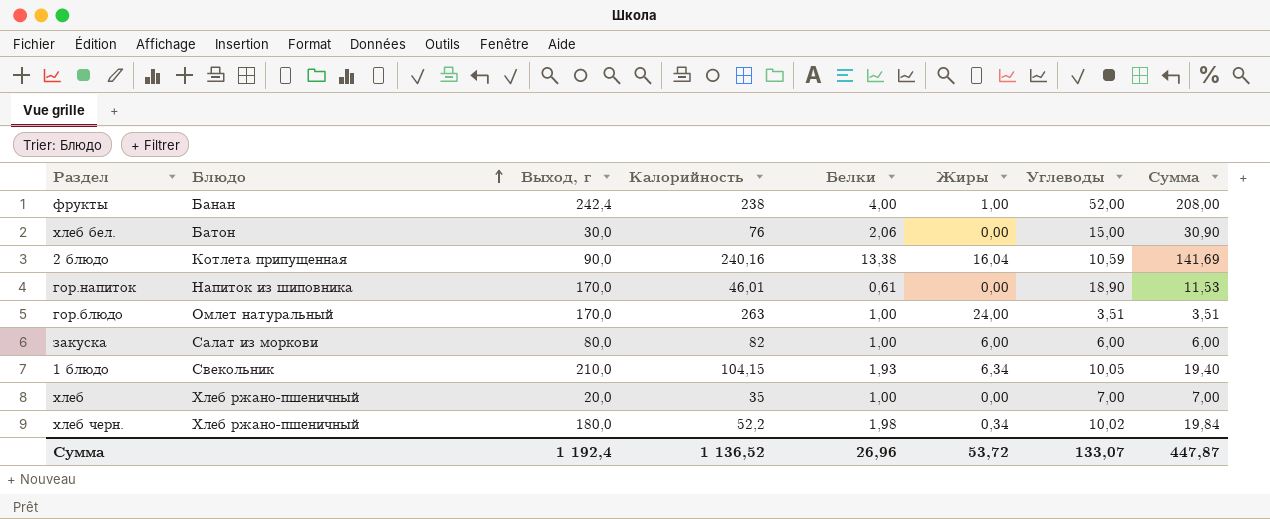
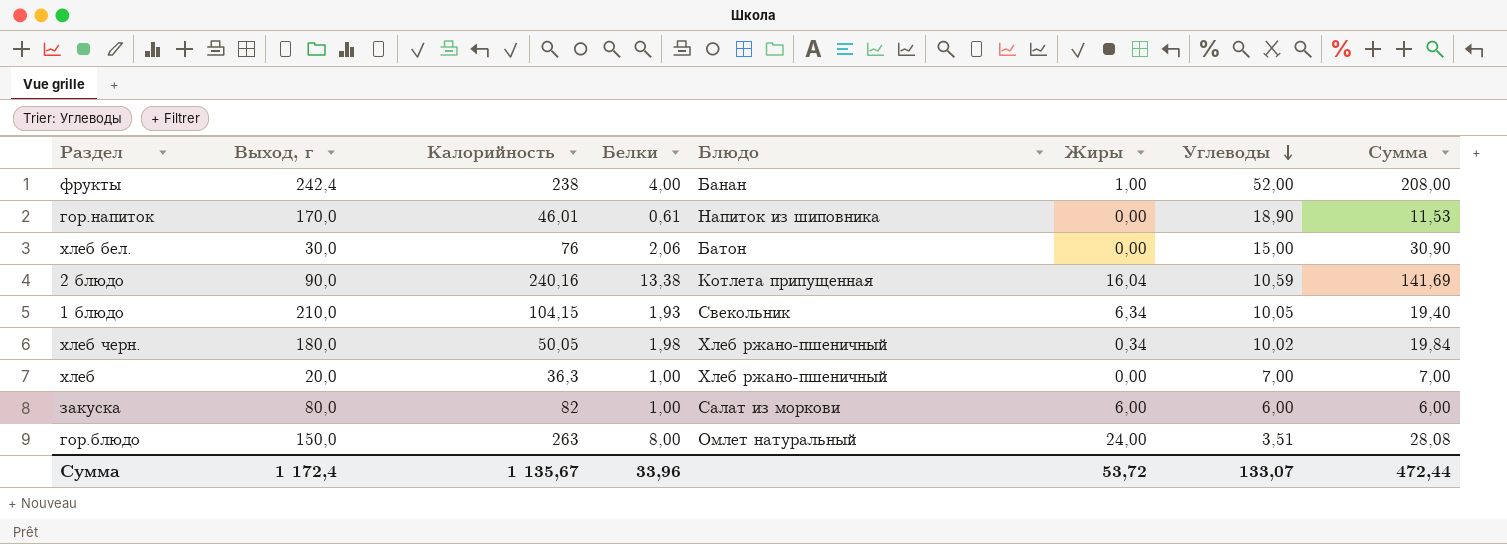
row order: Блюдо ascending -> Углеводы descending
column Блюдо | position: 2 -> 5
хлеб черн. | Калорийность: 52,2 -> 50,05
хлеб | Калорийность: 35 -> 36,3
гор.блюдо | Выход, г: 170,0 -> 150,0
гор.блюдо | Белки: 1,00 -> 8,00
гор.блюдо | Сумма: 3,51 -> 28,08
Сумма | Выход, г: 1 192,4 -> 1 172,4
Сумма | Калорийность: 1 136,52 -> 1 135,67
Сумма | Белки: 26,96 -> 33,96
Сумма | Сумма: 447,87 -> 472,44

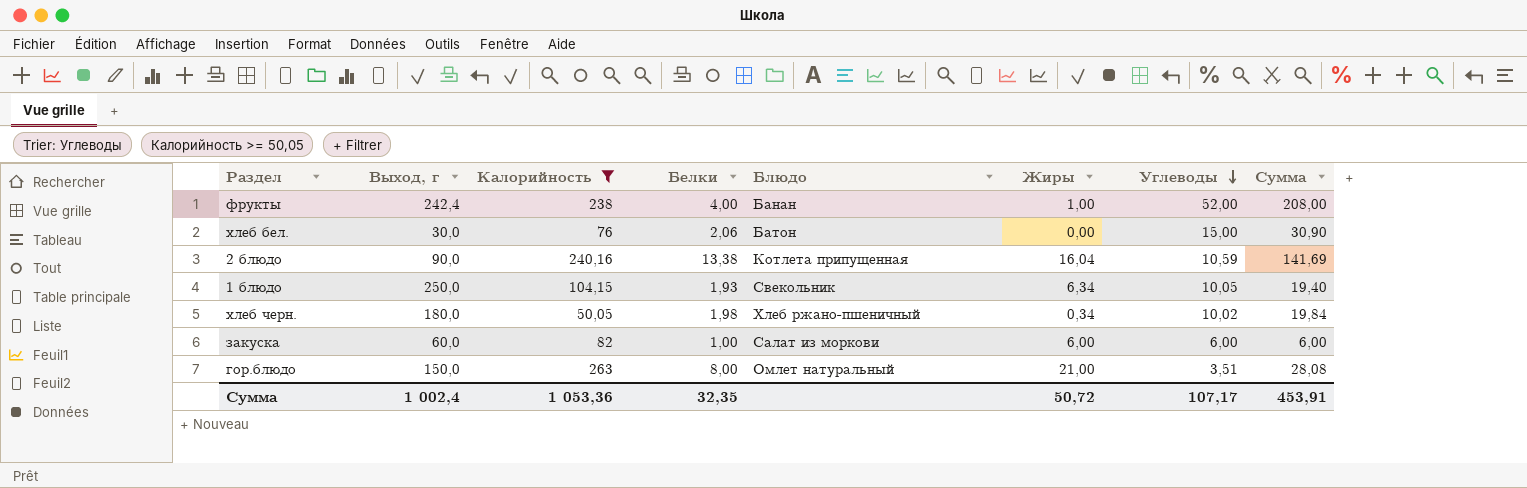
filter: none -> Калорийность >= 50,05
1 блюдо | Выход, г: 210,0 -> 250,0
закуска | Выход, г: 80,0 -> 60,0
гор.блюдо | Жиры: 24,00 -> 21,00
Сумма | Выход, г: 1 172,4 -> 1 002,4
Сумма | Калорийность: 1 135,67 -> 1 053,36
Сумма | Белки: 33,96 -> 32,35
Сумма | Жиры: 53,72 -> 50,72
Сумма | Углеводы: 133,07 -> 107,17
Сумма | Сумма: 472,44 -> 453,91

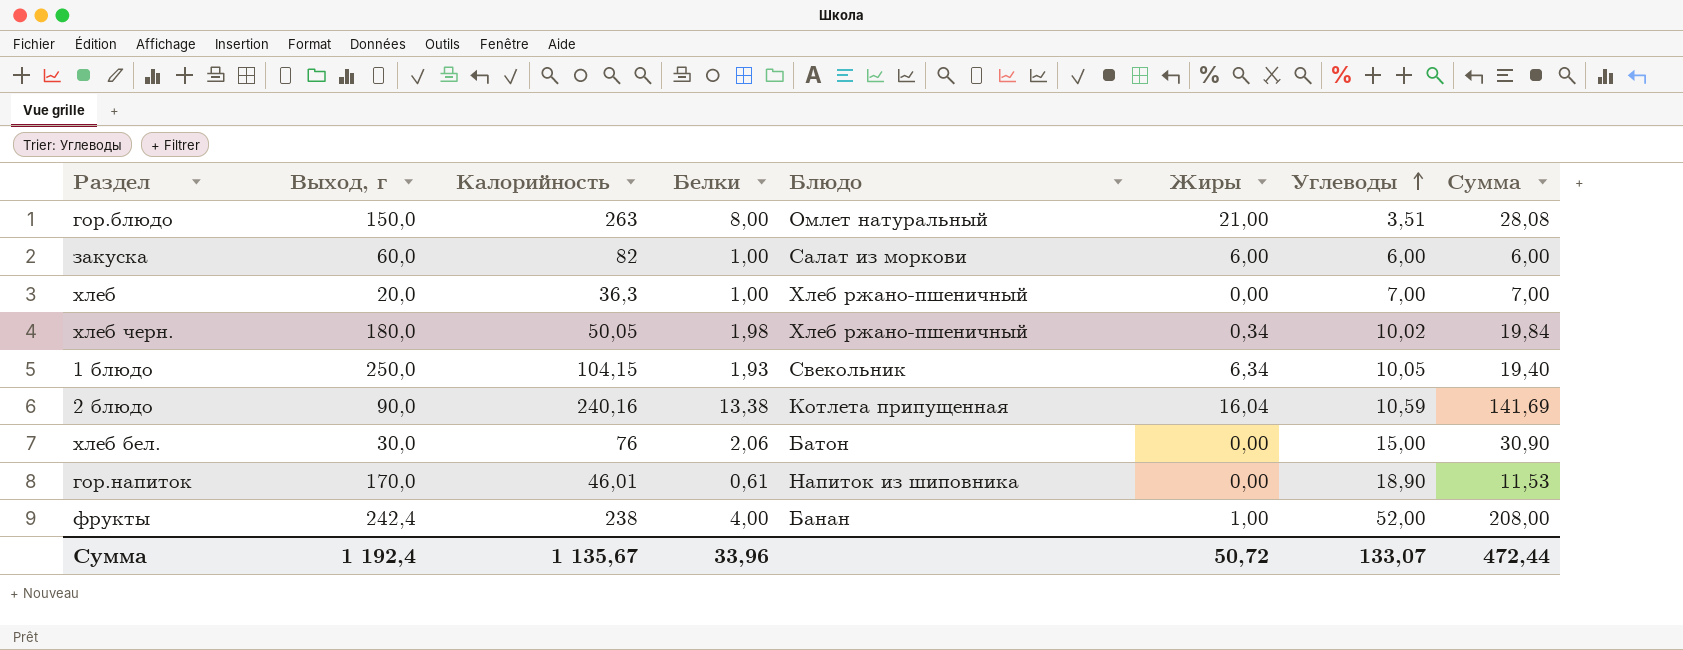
filter: Калорийность >= 50,05 -> none
row order: Углеводы descending -> Углеводы ascending
Сумма | Выход, г: 1 002,4 -> 1 192,4
Сумма | Калорийность: 1 053,36 -> 1 135,67
Сумма | Белки: 32,35 -> 33,96
Сумма | Углеводы: 107,17 -> 133,07
Сумма | Сумма: 453,91 -> 472,44

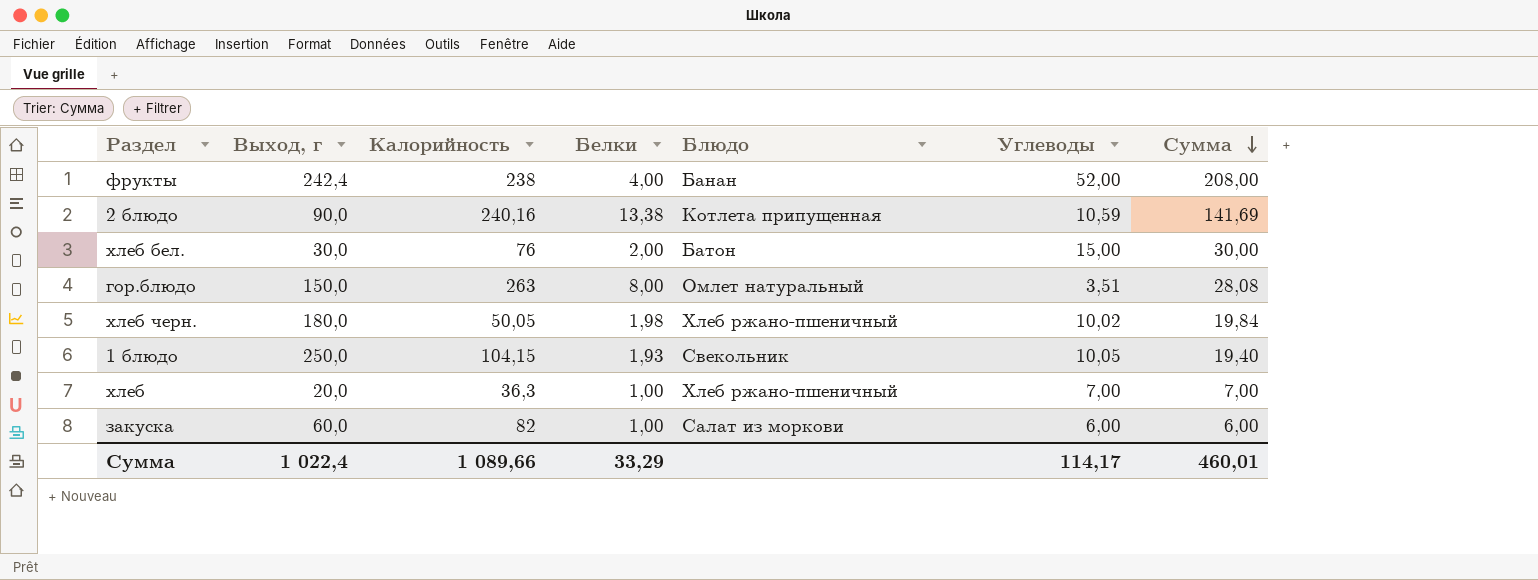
row order: Углеводы ascending -> Сумма descending
column Жиры | position: 6 -> none
row гор.напиток: 170,0 | 46,01 | 0,61 | Напиток из шиповника | 0,00 | 18,90 | 11,53 -> none
хлеб бел. | Белки: 2,06 -> 2,00
хлеб бел. | Сумма: 30,90 -> 30,00
Сумма | Выход, г: 1 192,4 -> 1 022,4
Сумма | Калорийность: 1 135,67 -> 1 089,66
Сумма | Белки: 33,96 -> 33,29
Сумма | Углеводы: 133,07 -> 114,17
Сумма | Сумма: 472,44 -> 460,01

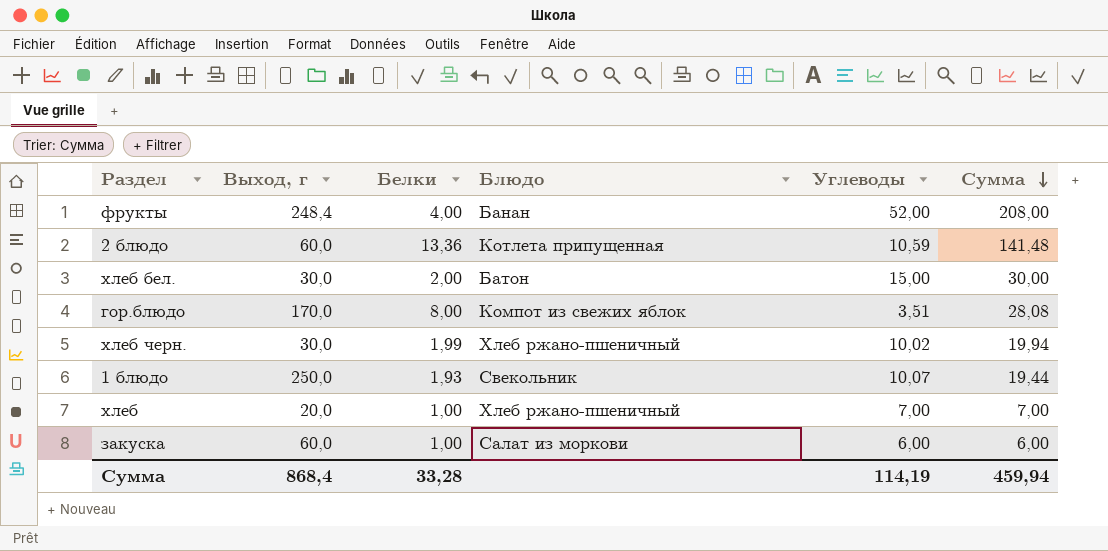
column Калорийность | position: 3 -> none
фрукты | Выход, г: 242,4 -> 248,4
2 блюдо | Выход, г: 90,0 -> 60,0
2 блюдо | Белки: 13,38 -> 13,36
2 блюдо | Сумма: 141,69 -> 141,48
гор.блюдо | Выход, г: 150,0 -> 170,0
гор.блюдо | Блюдо: Омлет натуральный -> Компот из свежих яблок
хлеб черн. | Выход, г: 180,0 -> 30,0
хлеб черн. | Белки: 1,98 -> 1,99
хлеб черн. | Сумма: 19,84 -> 19,94
1 блюдо | Углеводы: 10,05 -> 10,07
1 блюдо | Сумма: 19,40 -> 19,44
Сумма | Выход, г: 1 022,4 -> 868,4
Сумма | Белки: 33,29 -> 33,28
Сумма | Углеводы: 114,17 -> 114,19
Сумма | Сумма: 460,01 -> 459,94

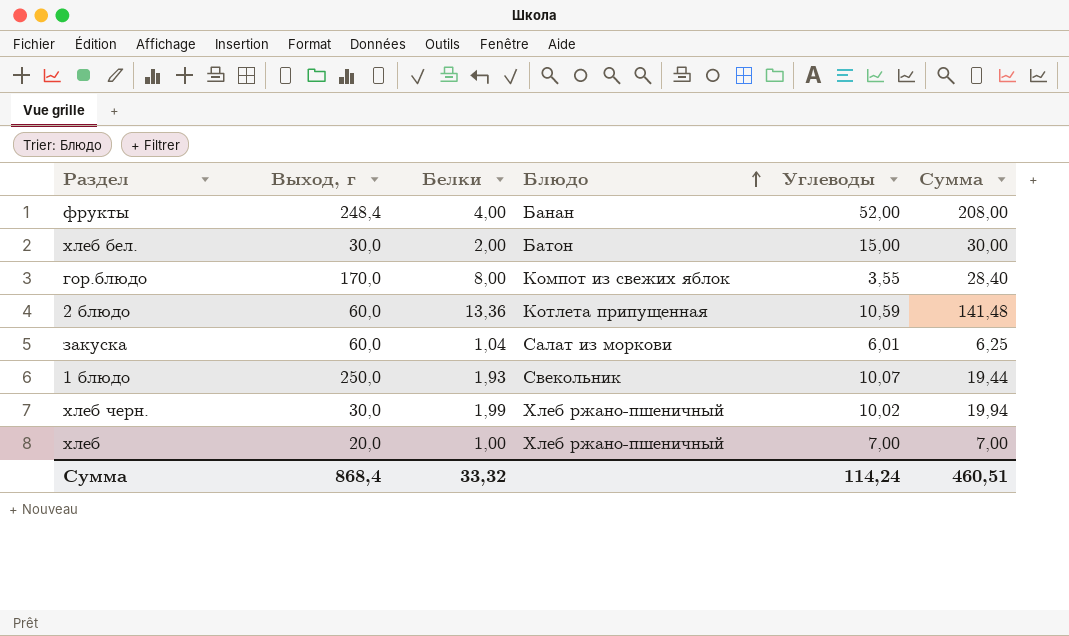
row order: Сумма descending -> Блюдо ascending
гор.блюдо | Углеводы: 3,51 -> 3,55
гор.блюдо | Сумма: 28,08 -> 28,40
закуска | Белки: 1,00 -> 1,04
закуска | Углеводы: 6,00 -> 6,01
закуска | Сумма: 6,00 -> 6,25
Сумма | Белки: 33,28 -> 33,32
Сумма | Углеводы: 114,19 -> 114,24
Сумма | Сумма: 459,94 -> 460,51

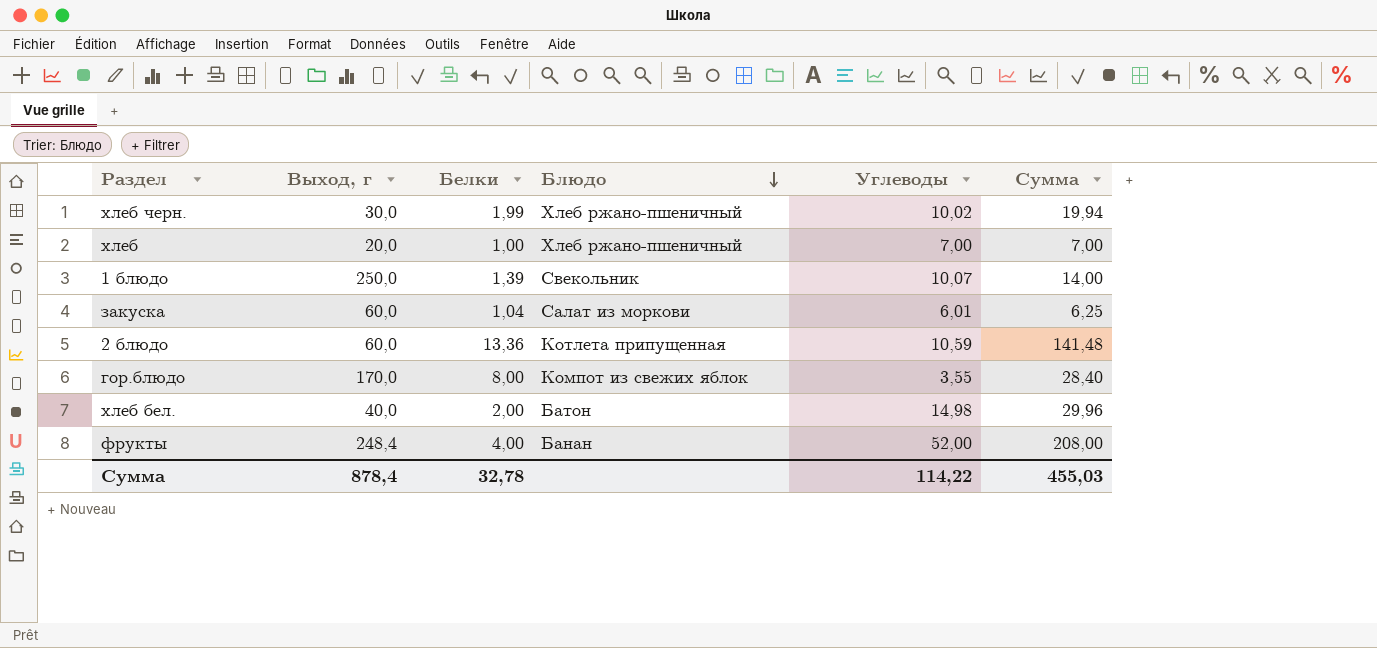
row order: Блюдо ascending -> Блюдо descending
1 блюдо | Белки: 1,93 -> 1,39
1 блюдо | Сумма: 19,44 -> 14,00
хлеб бел. | Выход, г: 30,0 -> 40,0
хлеб бел. | Углеводы: 15,00 -> 14,98
хлеб бел. | Сумма: 30,00 -> 29,96
Сумма | Выход, г: 868,4 -> 878,4
Сумма | Белки: 33,32 -> 32,78
Сумма | Углеводы: 114,24 -> 114,22
Сумма | Сумма: 460,51 -> 455,03

